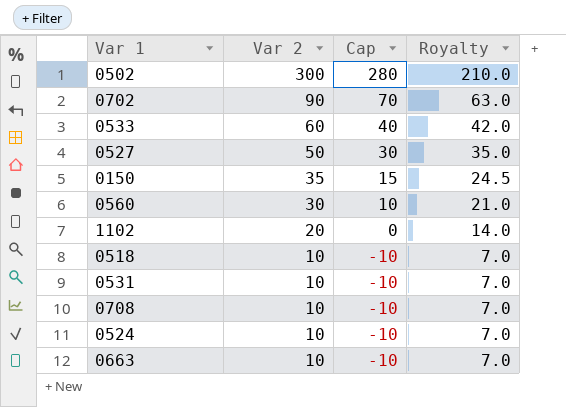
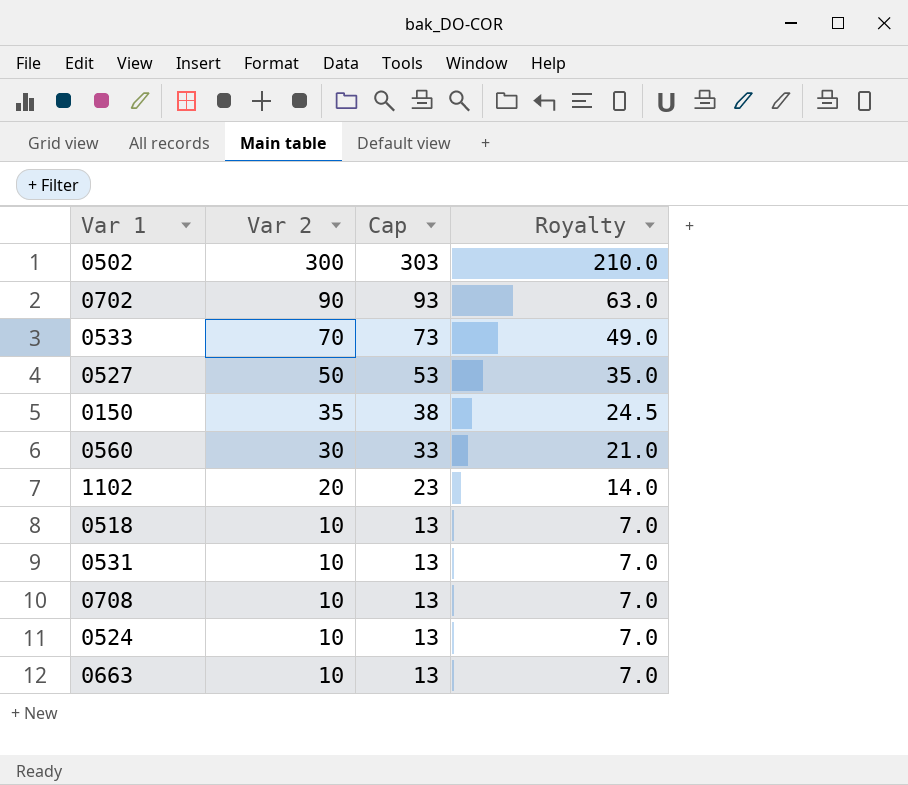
column Cap | formula: [Var 2] - 20 -> [Var 2] + 3
0533 | Var 2: 60 -> 70
0533 | Royalty: 42.0 -> 49.0

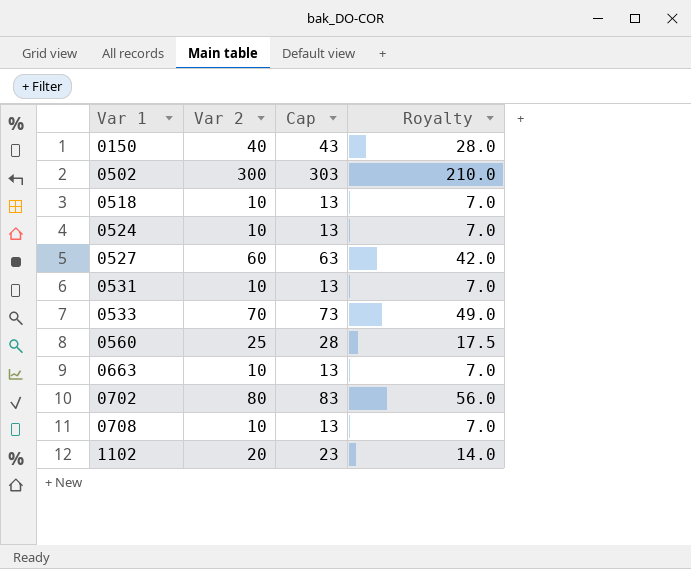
row order: Var 2 descending -> Var 1 ascending
0150 | Var 2: 35 -> 40
0150 | Cap: 38 -> 43
0150 | Royalty: 24.5 -> 28.0
0527 | Var 2: 50 -> 60
0527 | Cap: 53 -> 63
0527 | Royalty: 35.0 -> 42.0
0560 | Var 2: 30 -> 25
0560 | Cap: 33 -> 28
0560 | Royalty: 21.0 -> 17.5
0702 | Var 2: 90 -> 80
0702 | Cap: 93 -> 83
0702 | Royalty: 63.0 -> 56.0

